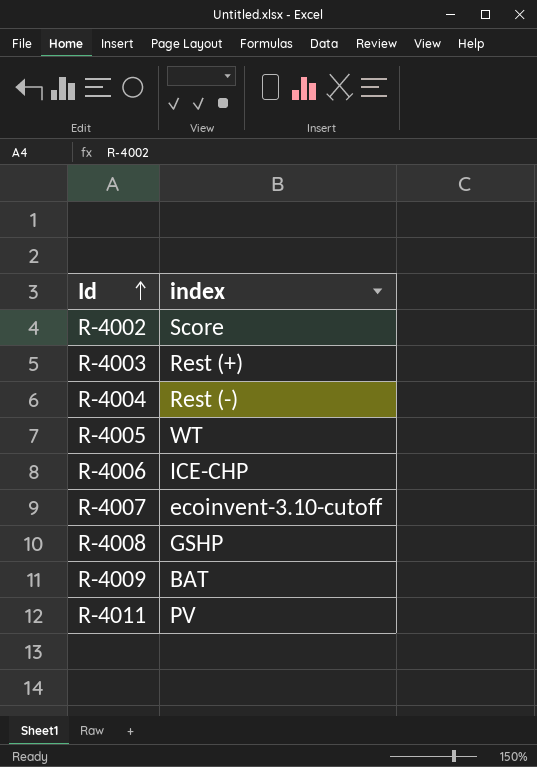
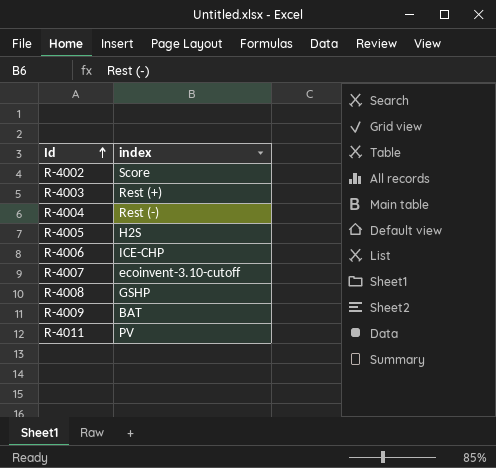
R-4005 | index: WT -> H2S

